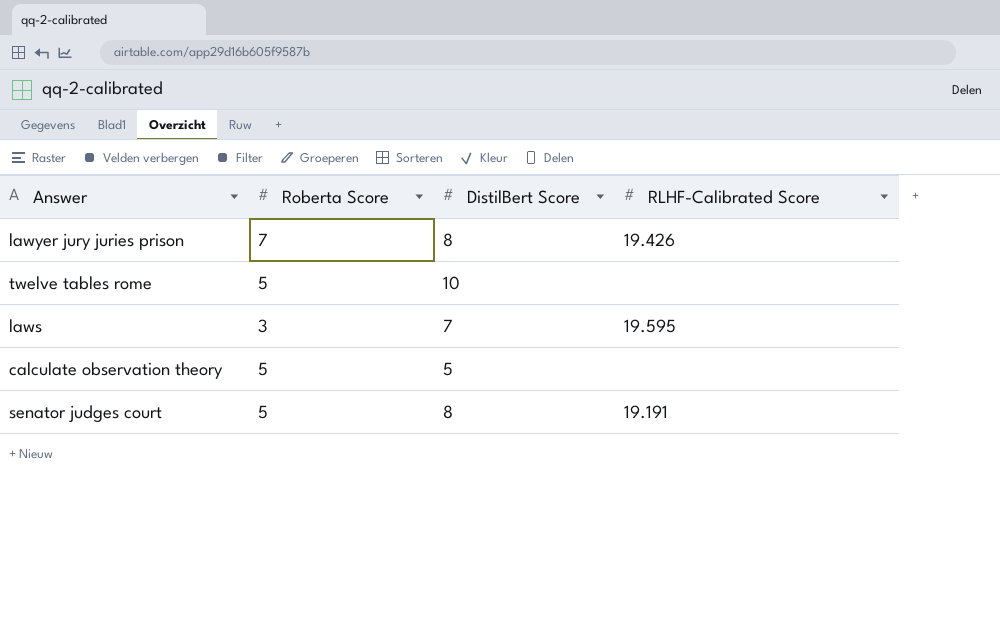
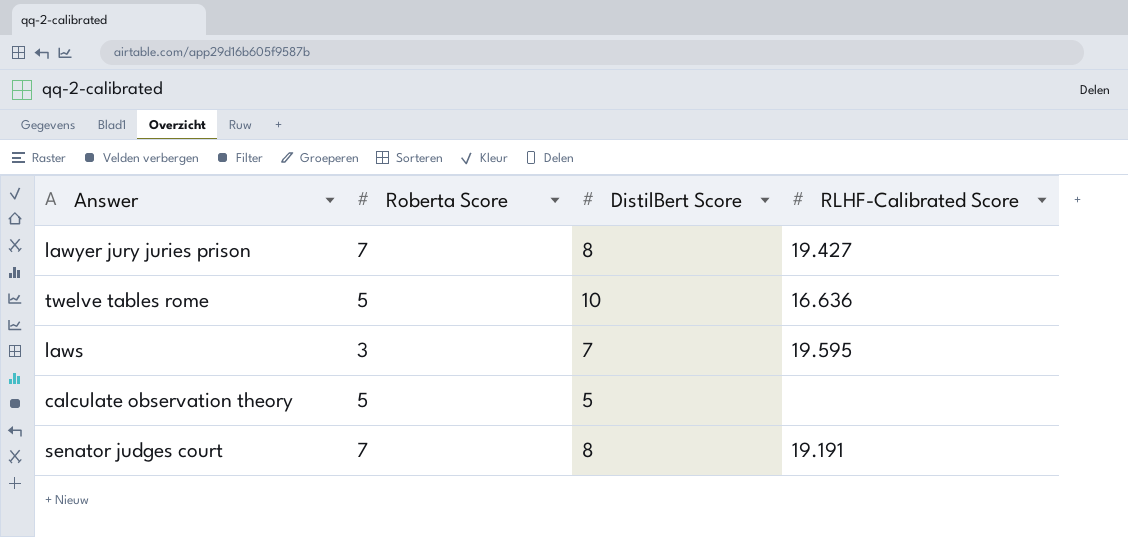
lawyer jury juries prison | RLHF-Calibrated Score: 19.426 -> 19.427
twelve tables rome | RLHF-Calibrated Score: none -> 16.636
senator judges court | Roberta Score: 5 -> 7

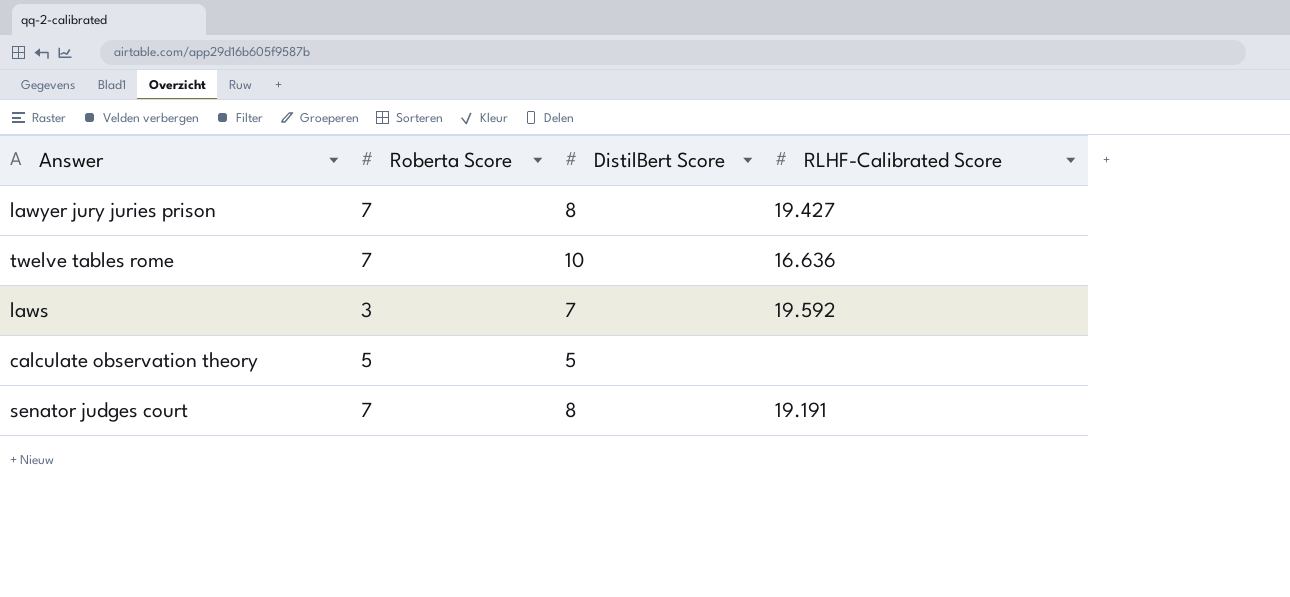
twelve tables rome | Roberta Score: 5 -> 7
laws | RLHF-Calibrated Score: 19.595 -> 19.592

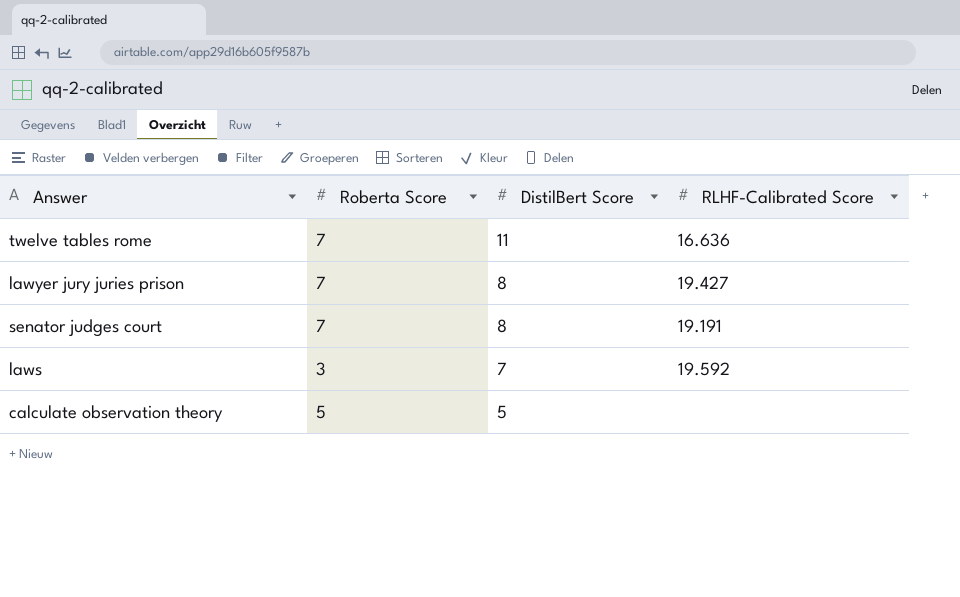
row order: none -> DistilBert Score descending
twelve tables rome | DistilBert Score: 10 -> 11

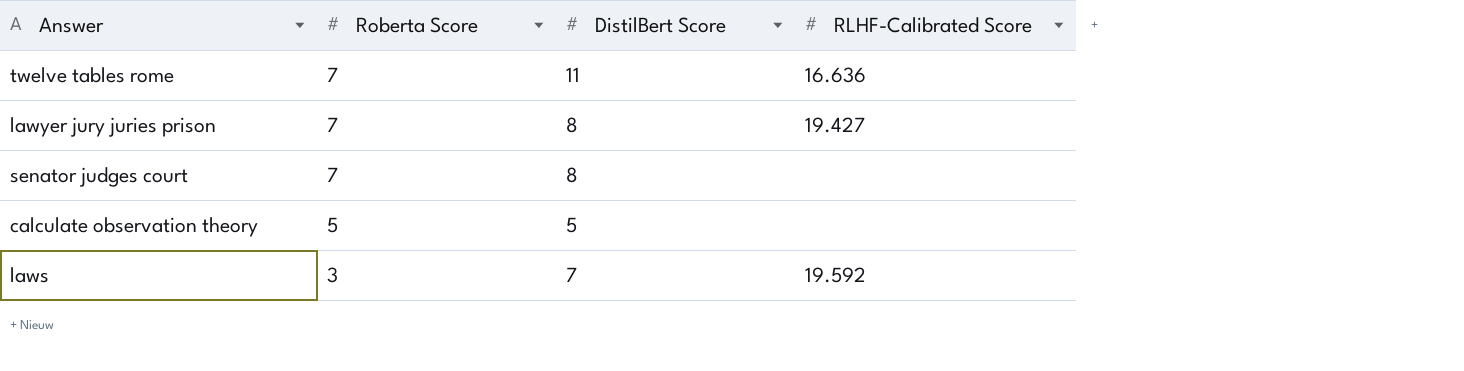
row order: DistilBert Score descending -> Roberta Score descending
senator judges court | RLHF-Calibrated Score: 19.191 -> none

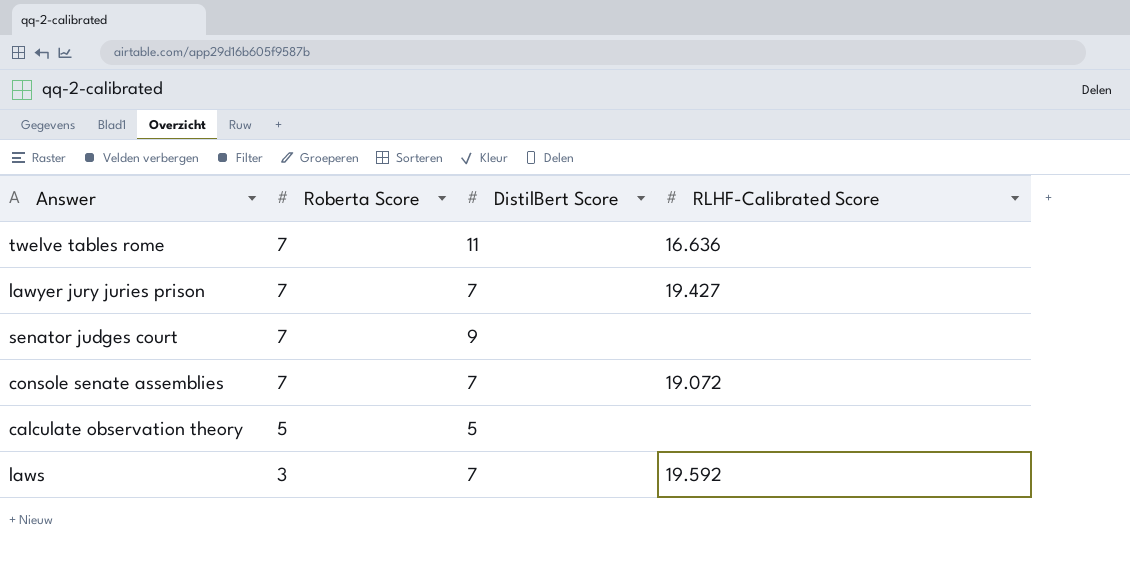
lawyer jury juries prison | DistilBert Score: 8 -> 7
senator judges court | DistilBert Score: 8 -> 9
row console senate assemblies: none -> 7 | 7 | 19.072

